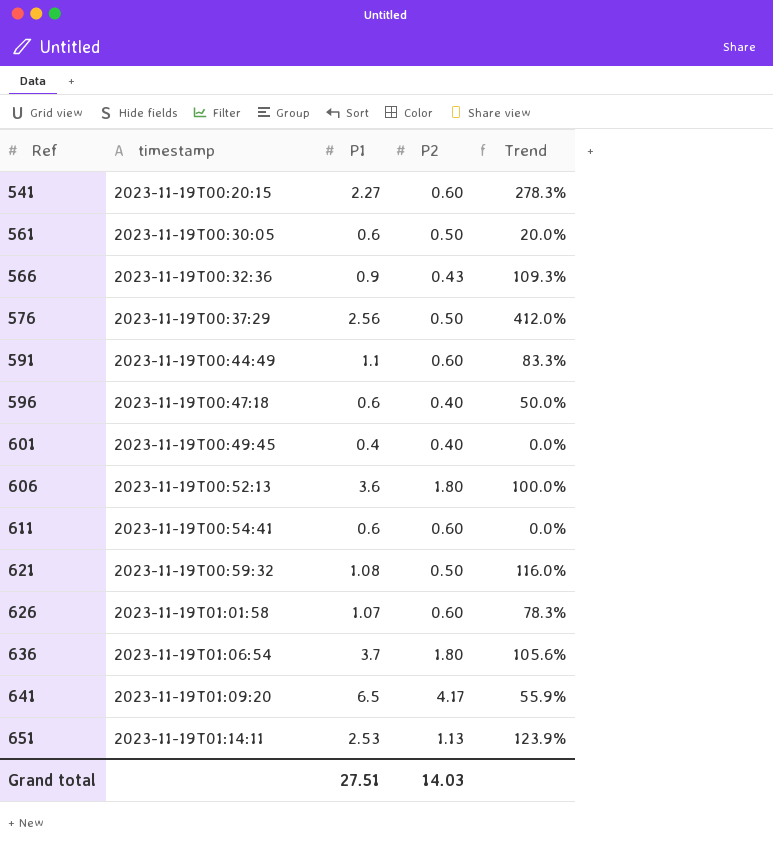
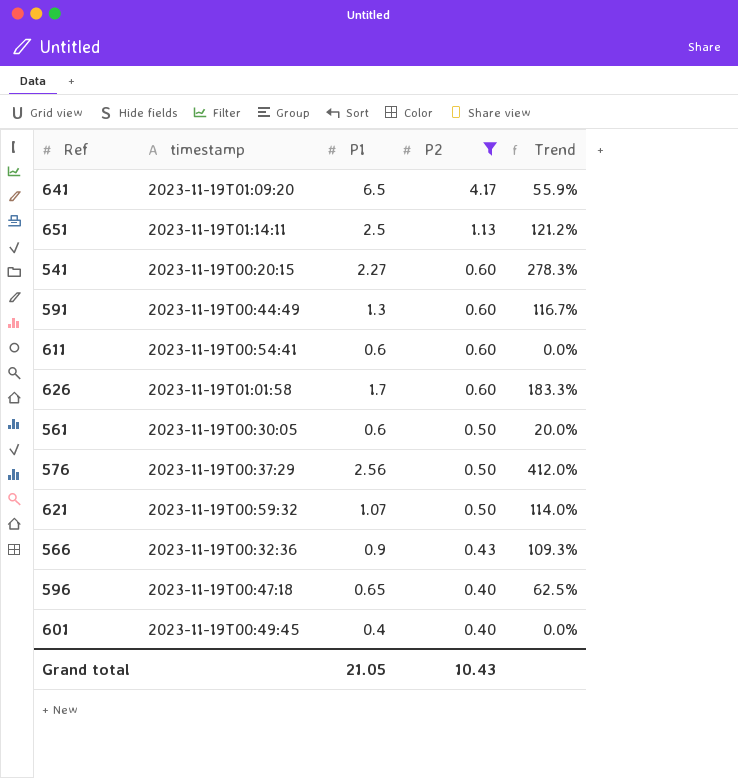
filter: none -> P2 != 1.80
row order: Ref ascending -> P2 descending
651 | P1: 2.53 -> 2.5
651 | Trend: 123.9% -> 121.2%
591 | P1: 1.1 -> 1.3
591 | Trend: 83.3% -> 116.7%
626 | P1: 1.07 -> 1.7
626 | Trend: 78.3% -> 183.3%
621 | P1: 1.08 -> 1.07
621 | Trend: 116.0% -> 114.0%
596 | P1: 0.6 -> 0.65
596 | Trend: 50.0% -> 62.5%
Grand total | P1: 27.51 -> 21.05
Grand total | P2: 14.03 -> 10.43

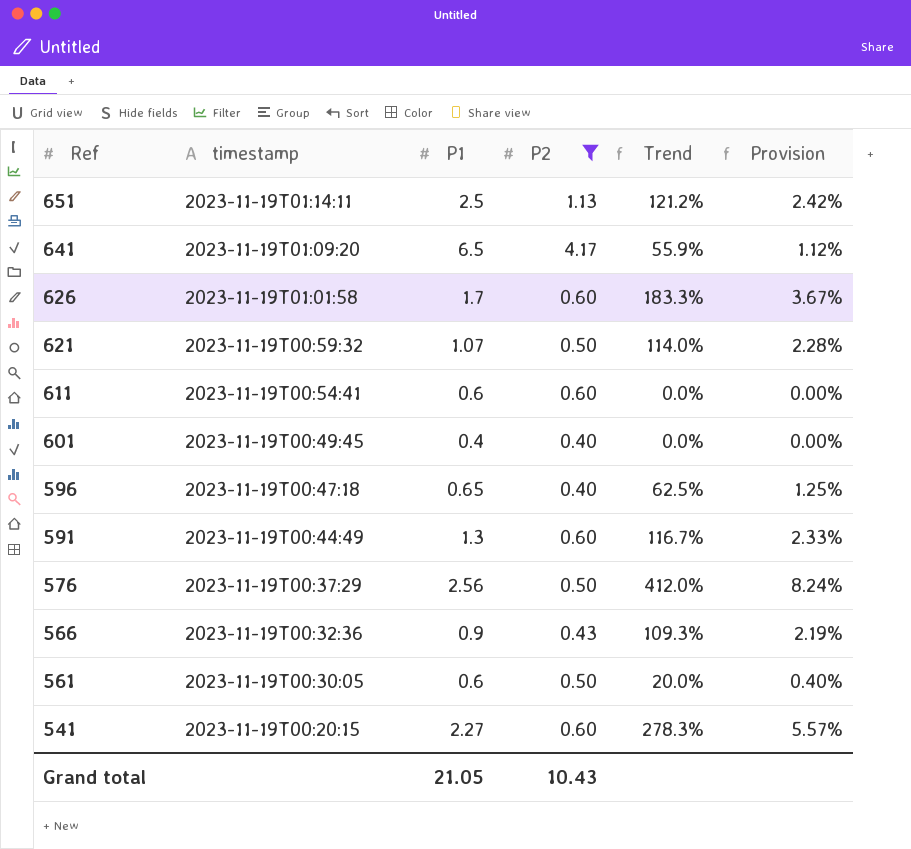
row order: P2 descending -> Ref descending
column Provision | formula: none -> [Trend] * 0.02

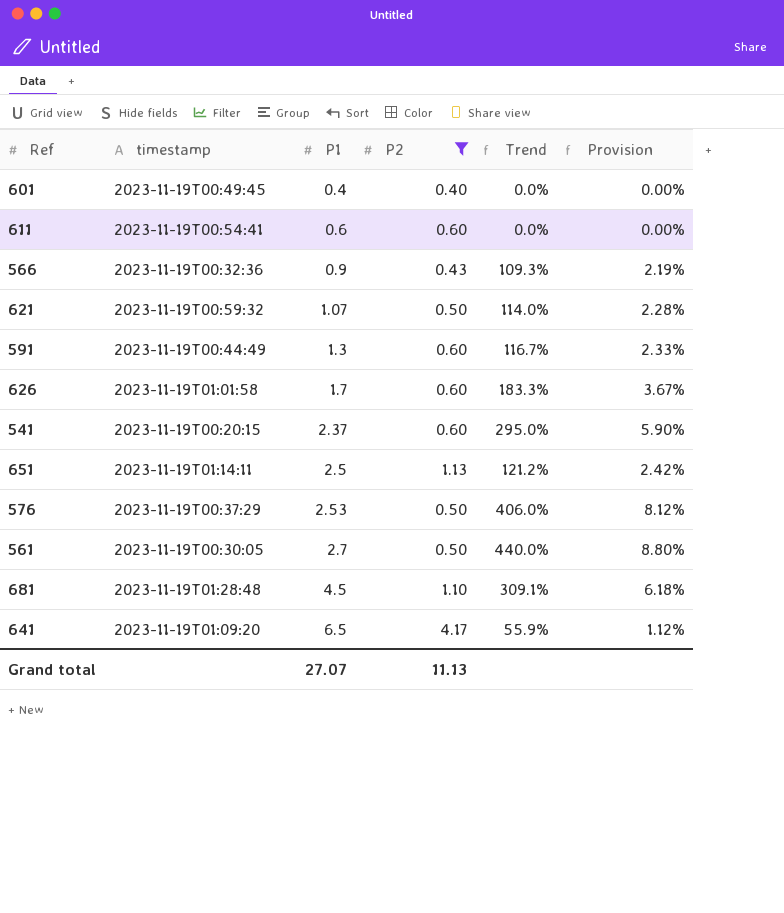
row order: Ref descending -> P1 ascending
row 596: 2023-11-19T00:47:18 | 0.65 | 0.40 | 62.5% | 1.25% -> none
541 | P1: 2.27 -> 2.37
541 | Trend: 278.3% -> 295.0%
541 | Provision: 5.57% -> 5.90%
576 | P1: 2.56 -> 2.53
576 | Trend: 412.0% -> 406.0%
576 | Provision: 8.24% -> 8.12%
561 | P1: 0.6 -> 2.7
561 | Trend: 20.0% -> 440.0%
561 | Provision: 0.40% -> 8.80%
row 681: none -> 2023-11-19T01:28:48 | 4.5 | 1.10 | 309.1% | 6.18%
Grand total | P1: 21.05 -> 27.07
Grand total | P2: 10.43 -> 11.13

